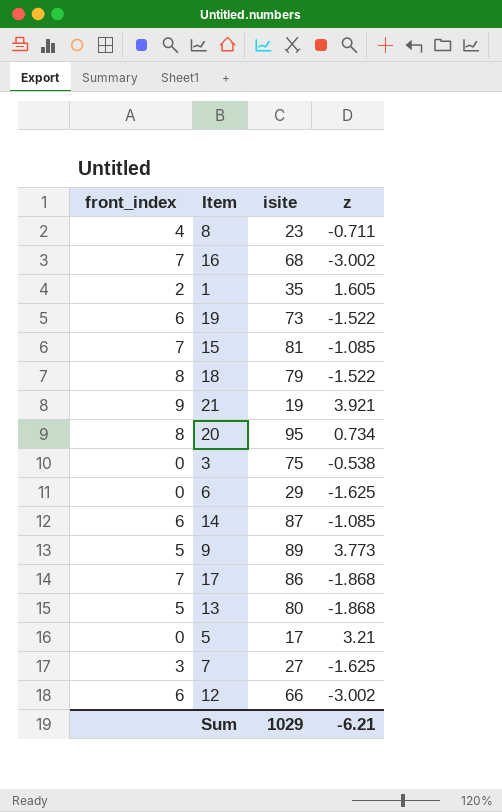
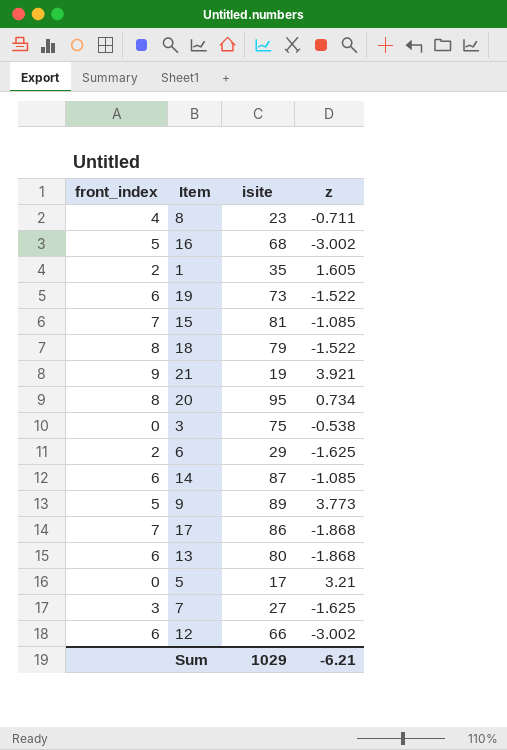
16 | front_index: 7 -> 5
6 | front_index: 0 -> 2
13 | front_index: 5 -> 6

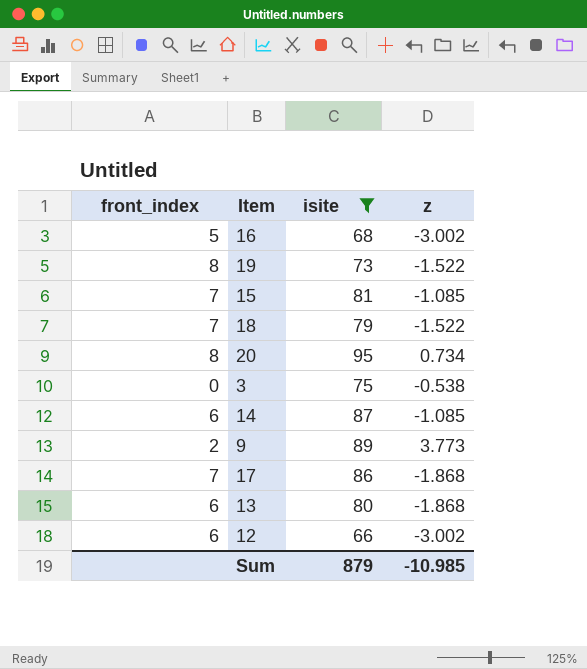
filter: none -> isite >= 66
19 | front_index: 6 -> 8
18 | front_index: 8 -> 7
9 | front_index: 5 -> 2
Sum | isite: 1029 -> 879
Sum | z: -6.21 -> -10.985

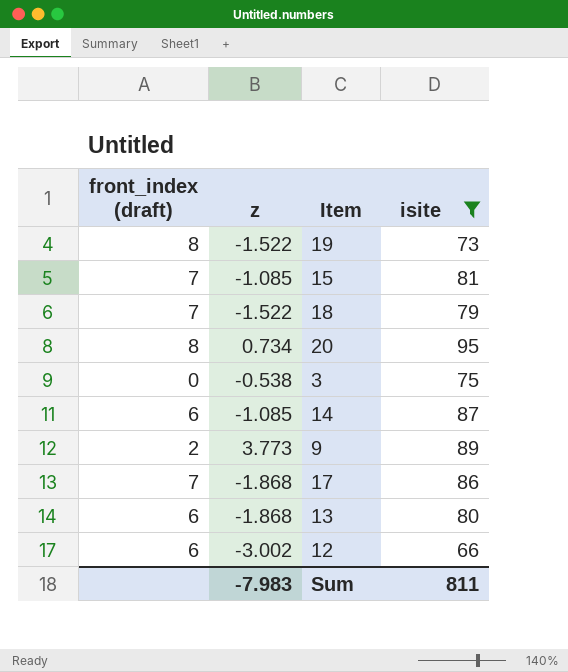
column name: front_index -> front_index (draft)
column z | position: 4 -> 2
row 16: 5 | 68 | -3.002 -> none
Sum | z: -10.985 -> -7.983
Sum | isite: 879 -> 811

